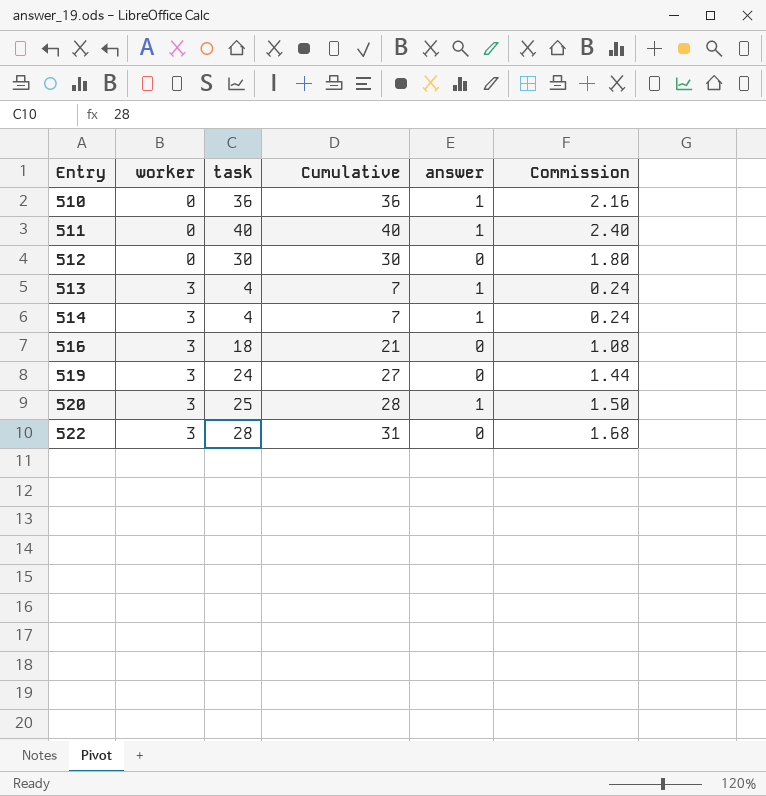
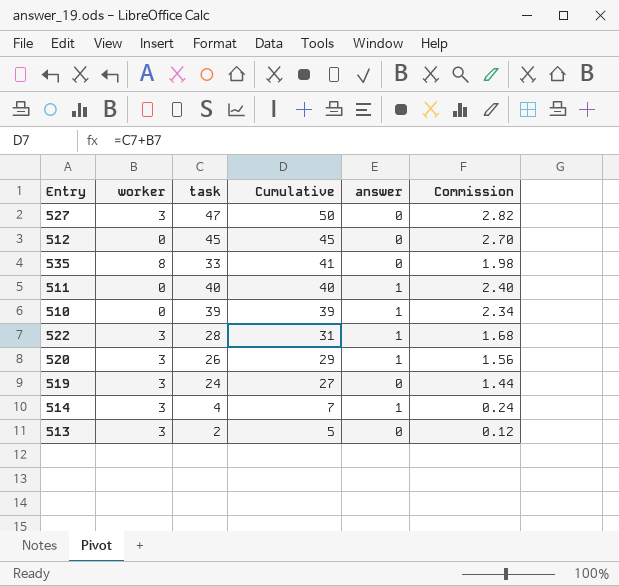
row order: Entry ascending -> Cumulative descending
row 516: 3 | 18 | 21 | 0 | 1.08 -> none
row 527: none -> 3 | 47 | 50 | 0 | 2.82
512 | task: 30 -> 45
512 | Cumulative: 30 -> 45
512 | Commission: 1.80 -> 2.70
row 535: none -> 8 | 33 | 41 | 0 | 1.98
510 | task: 36 -> 39
510 | Cumulative: 36 -> 39
510 | Commission: 2.16 -> 2.34
522 | answer: 0 -> 1
520 | task: 25 -> 26
520 | Cumulative: 28 -> 29
520 | Commission: 1.50 -> 1.56
513 | task: 4 -> 2
513 | Cumulative: 7 -> 5
513 | answer: 1 -> 0
513 | Commission: 0.24 -> 0.12

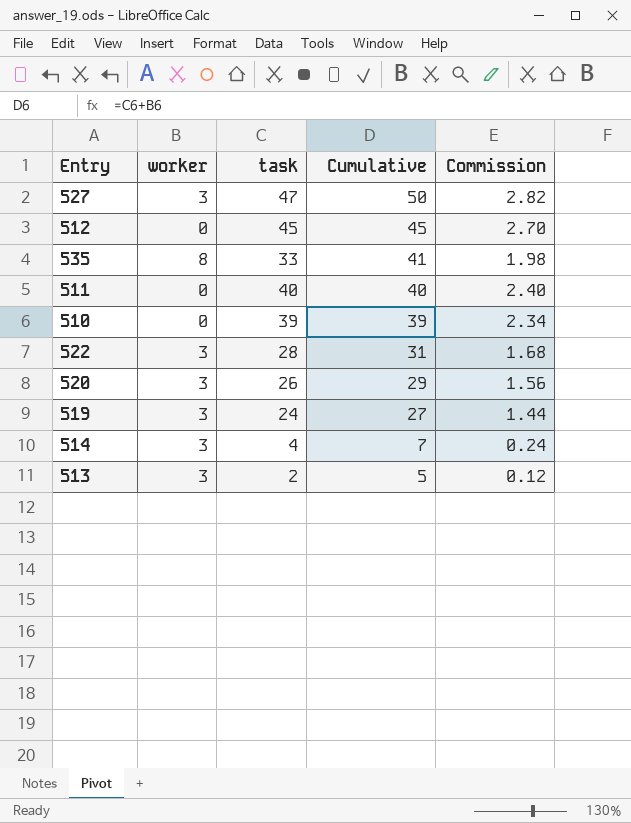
column answer | position: 5 -> none

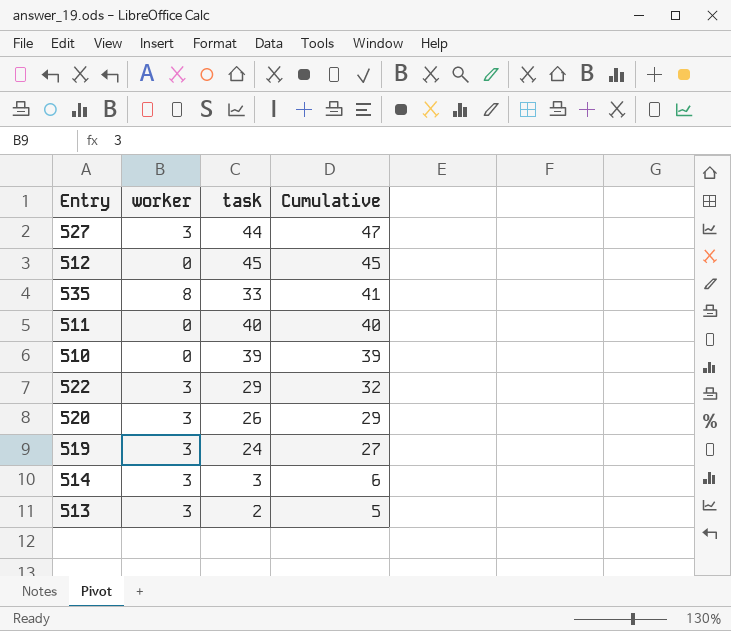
column Commission | formula: [task] * 0.06 -> none
527 | task: 47 -> 44
527 | Cumulative: 50 -> 47
522 | task: 28 -> 29
522 | Cumulative: 31 -> 32
514 | task: 4 -> 3
514 | Cumulative: 7 -> 6

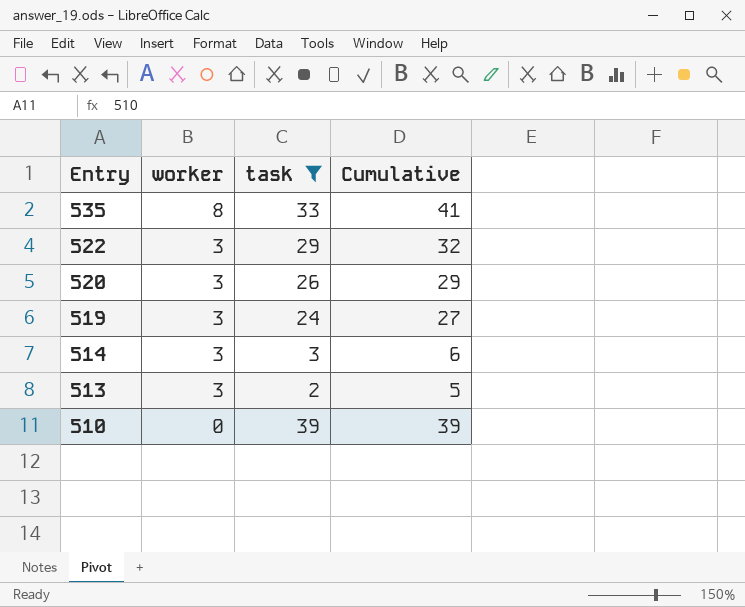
filter: none -> task <= 39
row order: Cumulative descending -> Entry descending

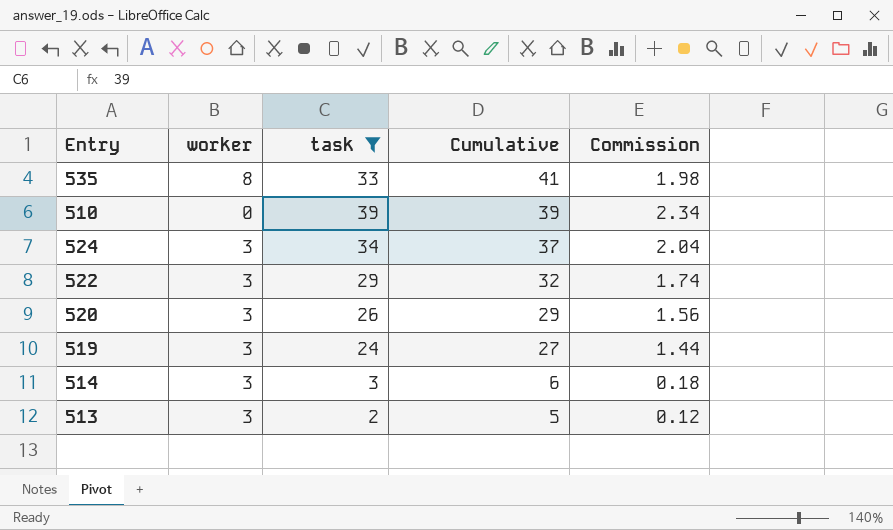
row order: Entry descending -> Cumulative descending
column Commission | formula: none -> [task] * 0.06
row 524: none -> 3 | 34 | 37 | 2.04

